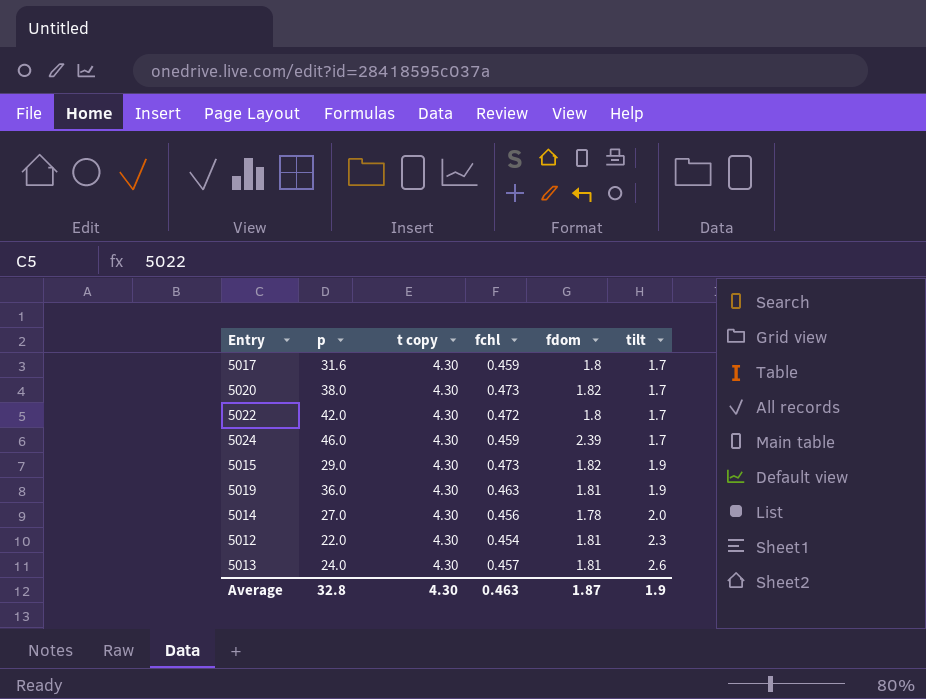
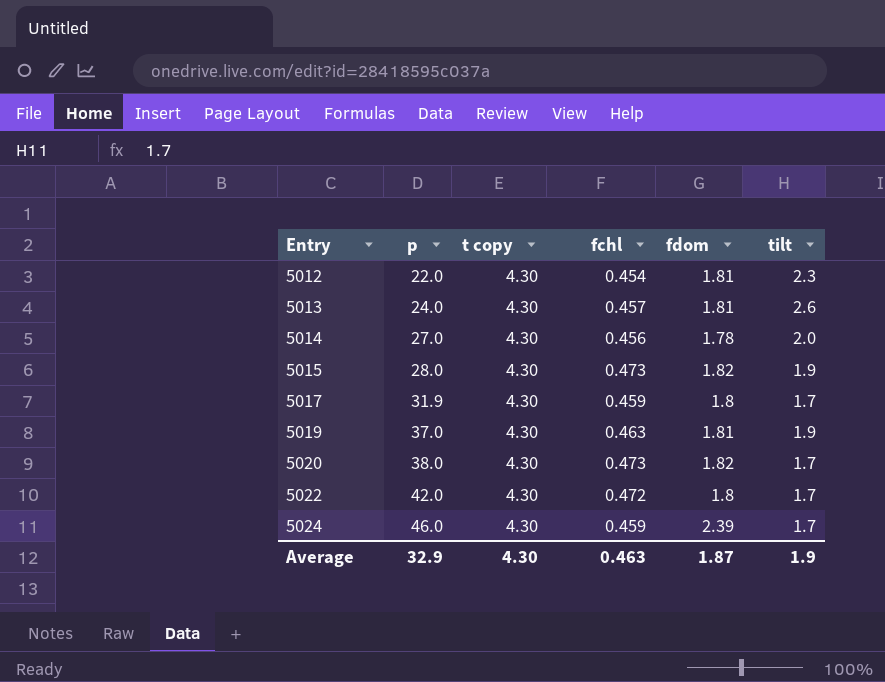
row order: tilt ascending -> Entry ascending
5015 | p: 29.0 -> 28.0
5017 | p: 31.6 -> 31.9
5019 | p: 36.0 -> 37.0
Average | p: 32.8 -> 32.9

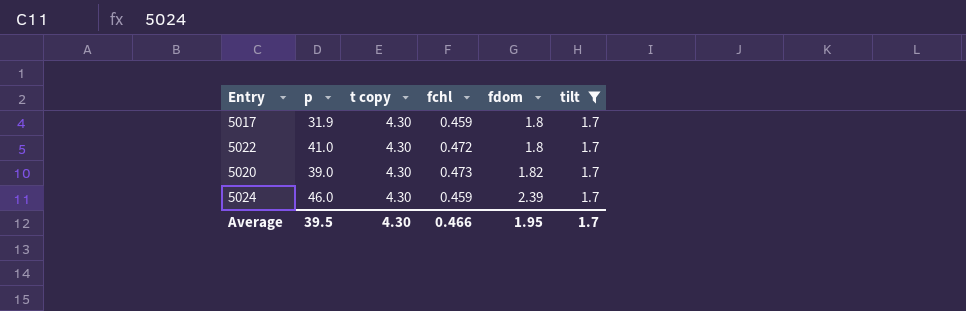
filter: none -> tilt = 1.7
row order: Entry ascending -> fdom ascending
5022 | p: 42.0 -> 41.0
5020 | p: 38.0 -> 39.0
Average | p: 32.9 -> 39.5
Average | fchl: 0.463 -> 0.466
Average | fdom: 1.87 -> 1.95
Average | tilt: 1.9 -> 1.7

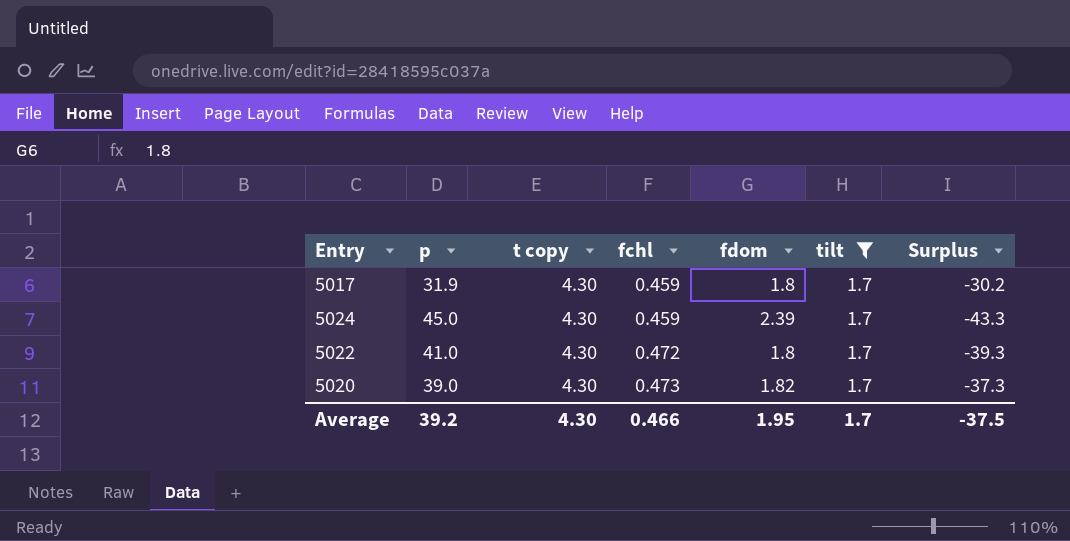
row order: fdom ascending -> fchl ascending
column Surplus | formula: none -> [tilt] - [p]
5024 | p: 46.0 -> 45.0
Average | p: 39.5 -> 39.2

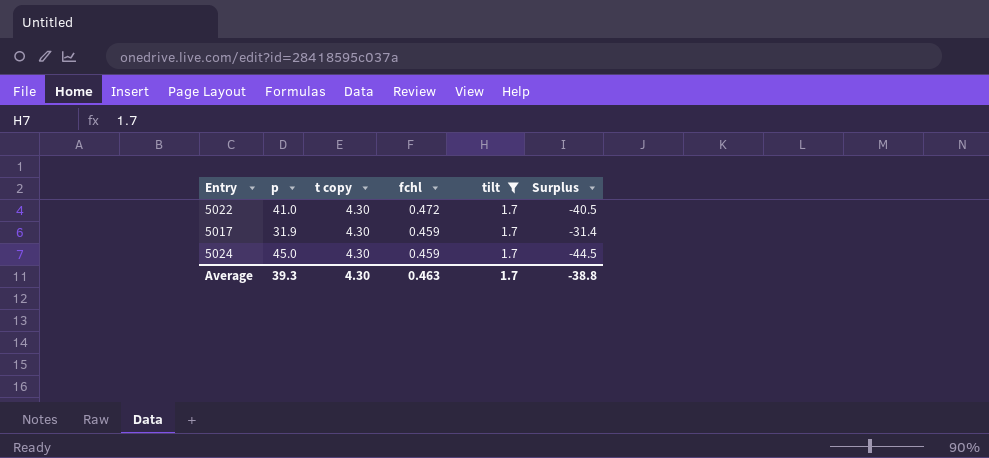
row order: fchl ascending -> fchl descending
column fdom | position: 5 -> none
column Surplus | formula: [tilt] - [p] -> [fchl] - [p]
row 5020: 39.0 | 4.30 | 0.473 | 1.82 | 1.7 | -37.3 -> none
Average | p: 39.2 -> 39.3
Average | fchl: 0.466 -> 0.463
Average | Surplus: -37.5 -> -38.8

